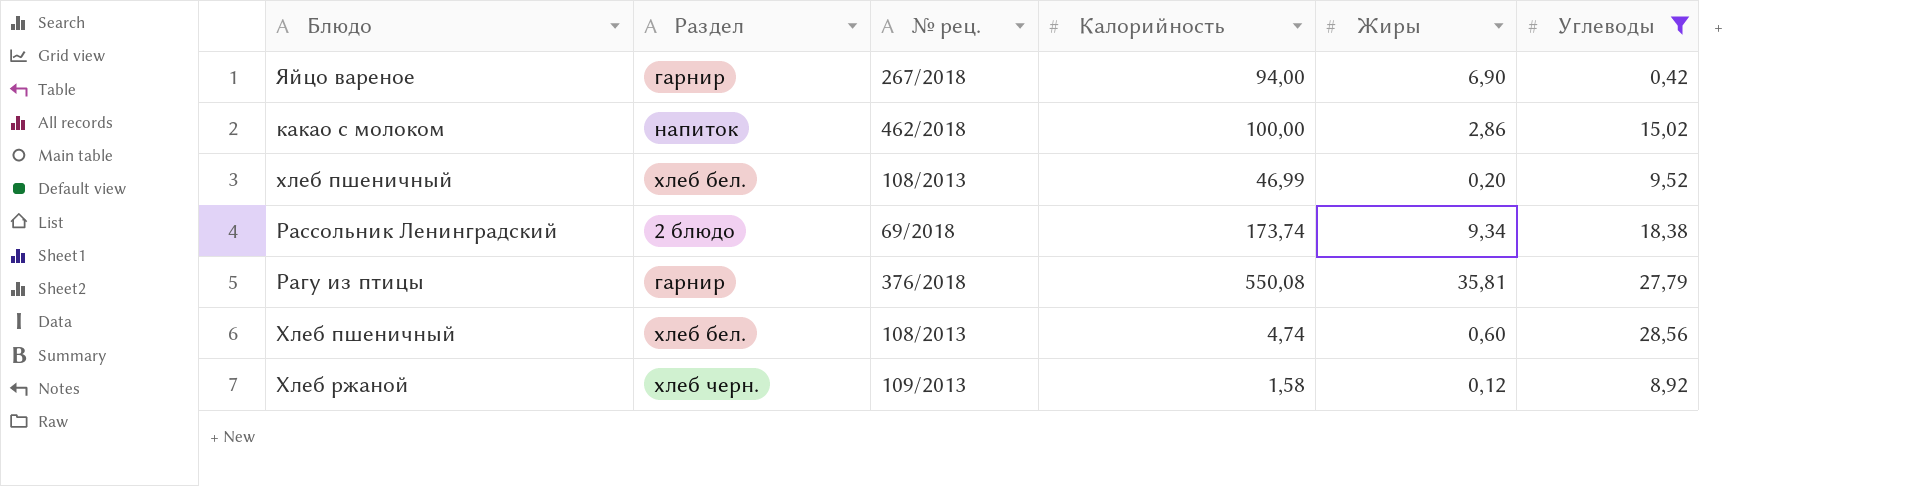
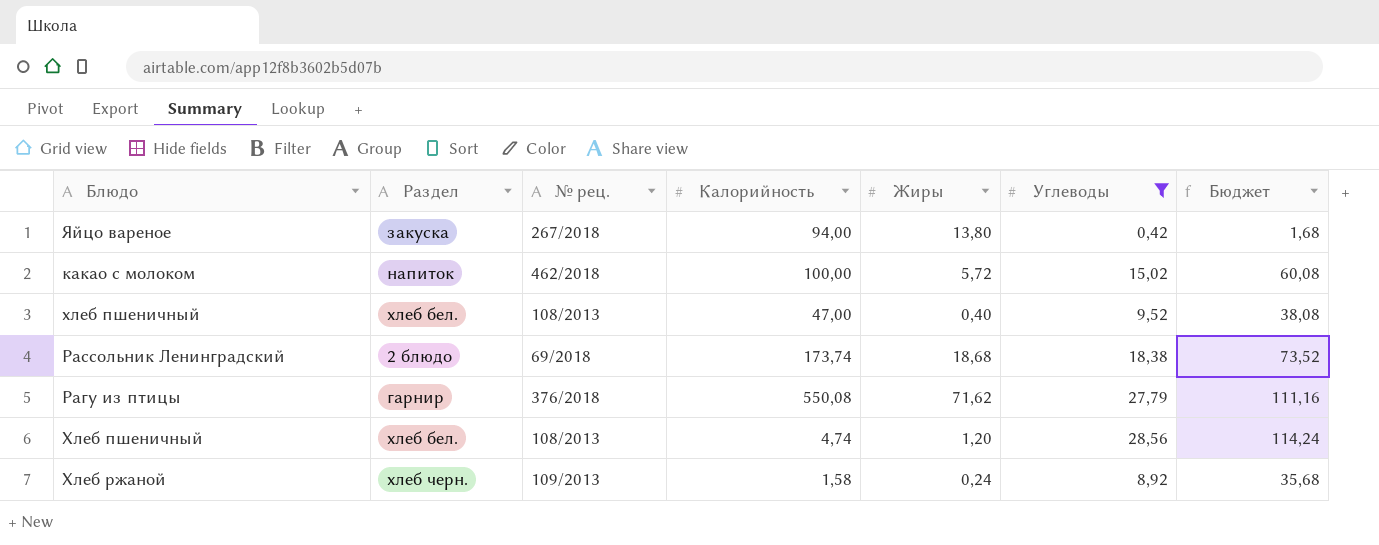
column Бюджет | formula: none -> [Углеводы] * 4
Яйцо вареное | Раздел: гарнир -> закуска
Яйцо вареное | Жиры: 6,90 -> 13,80
какао с молоком | Жиры: 2,86 -> 5,72
хлеб пшеничный | Калорийность: 46,99 -> 47,00
хлеб пшеничный | Жиры: 0,20 -> 0,40
Рассольник Ленинградский | Жиры: 9,34 -> 18,68
Рагу из птицы | Жиры: 35,81 -> 71,62
Хлеб пшеничный | Жиры: 0,60 -> 1,20
Хлеб ржаной | Жиры: 0,12 -> 0,24

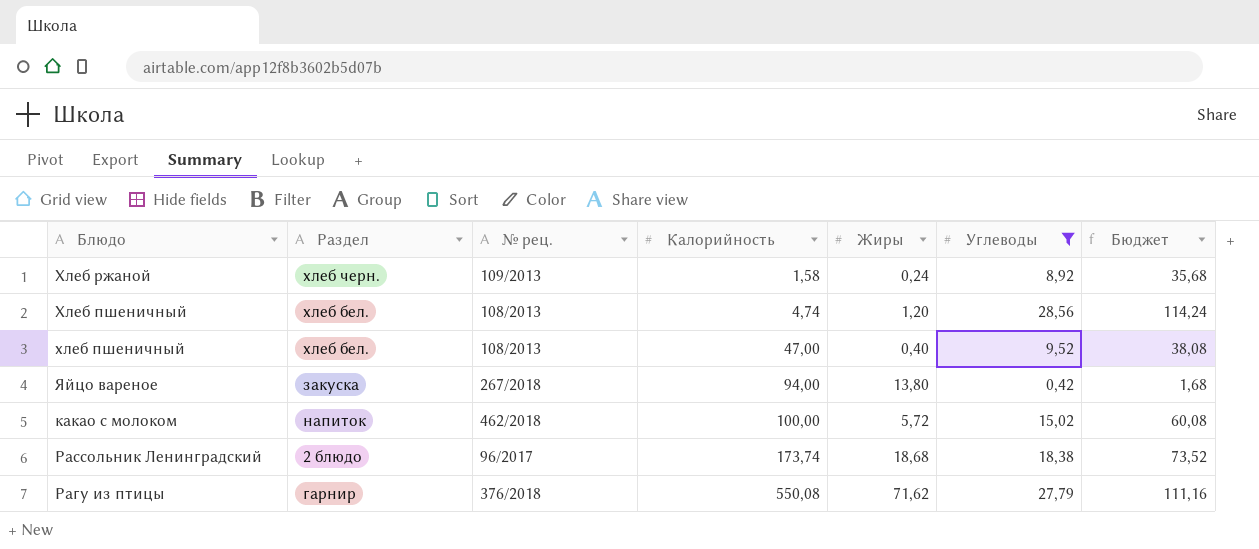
row order: none -> Калорийность ascending
Рассольник Ленинградский | № рец.: 69/2018 -> 96/2017

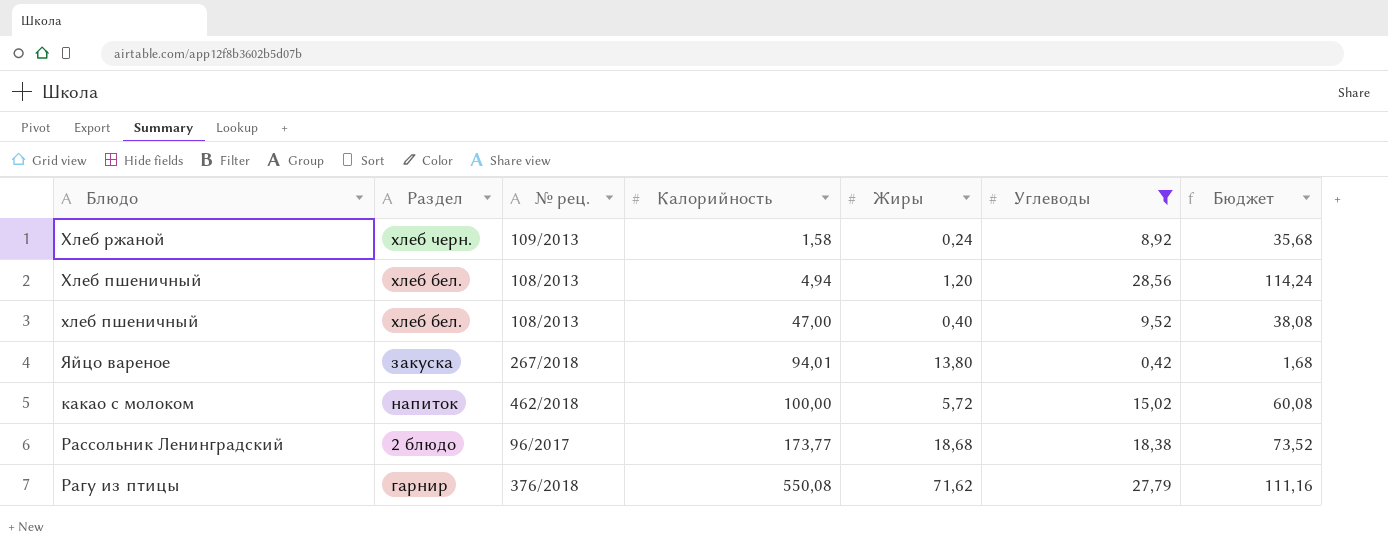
Хлеб пшеничный | Калорийность: 4,74 -> 4,94
Яйцо вареное | Калорийность: 94,00 -> 94,01
Рассольник Ленинградский | Калорийность: 173,74 -> 173,77

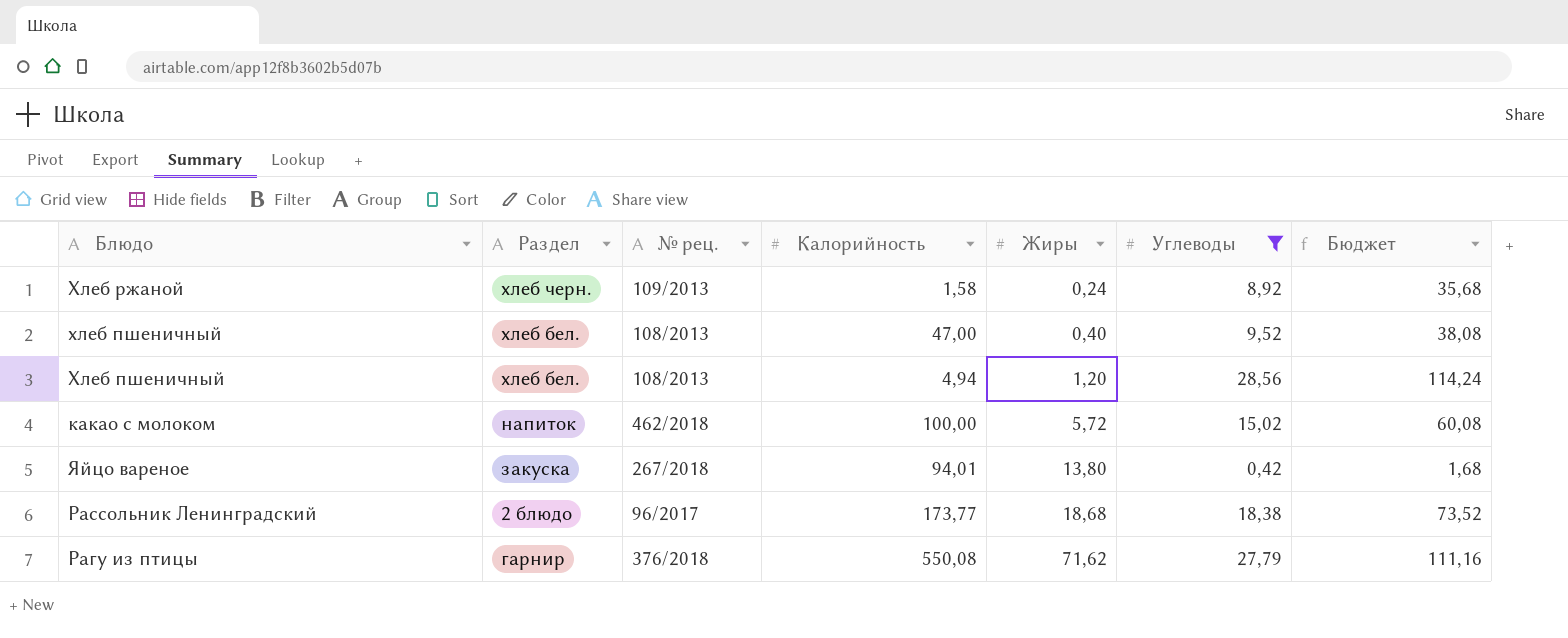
row order: Калорийность ascending -> Жиры ascending

